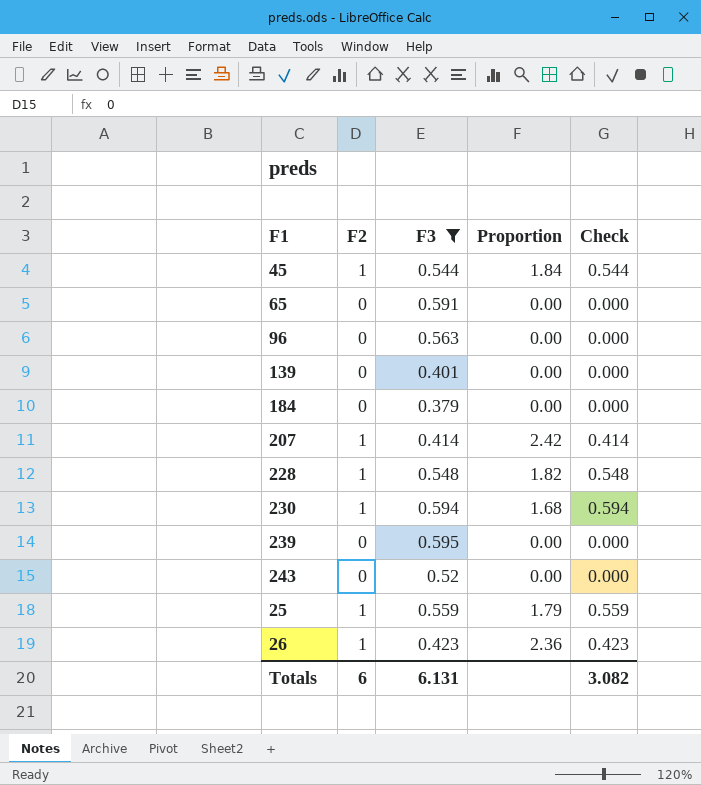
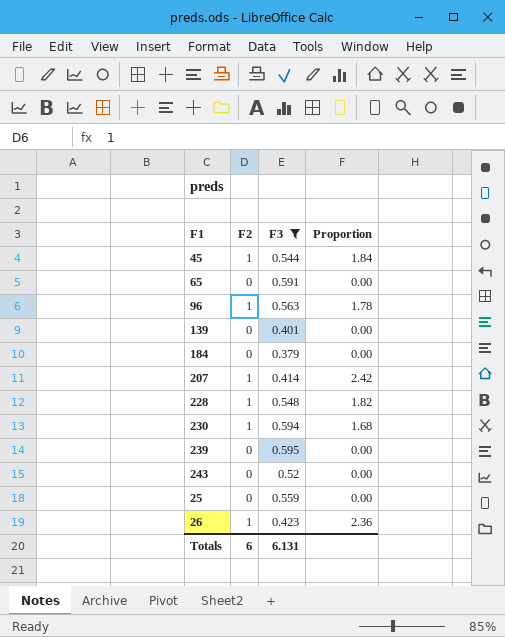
column Check | formula: [F2] * [F3] -> none
96 | F2: 0 -> 1
96 | Proportion: 0.00 -> 1.78
25 | F2: 1 -> 0
25 | Proportion: 1.79 -> 0.00

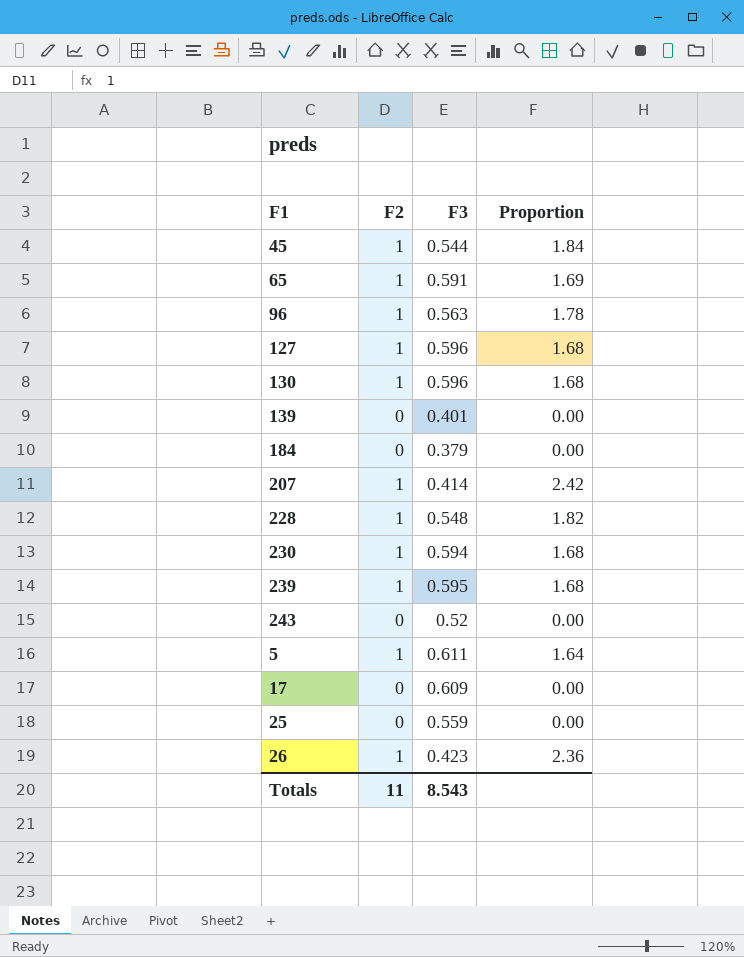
filter: F3 <= 0.595 -> none
65 | F2: 0 -> 1
65 | Proportion: 0.00 -> 1.69
239 | F2: 0 -> 1
239 | Proportion: 0.00 -> 1.68
Totals | F2: 6 -> 11
Totals | F3: 6.131 -> 8.543

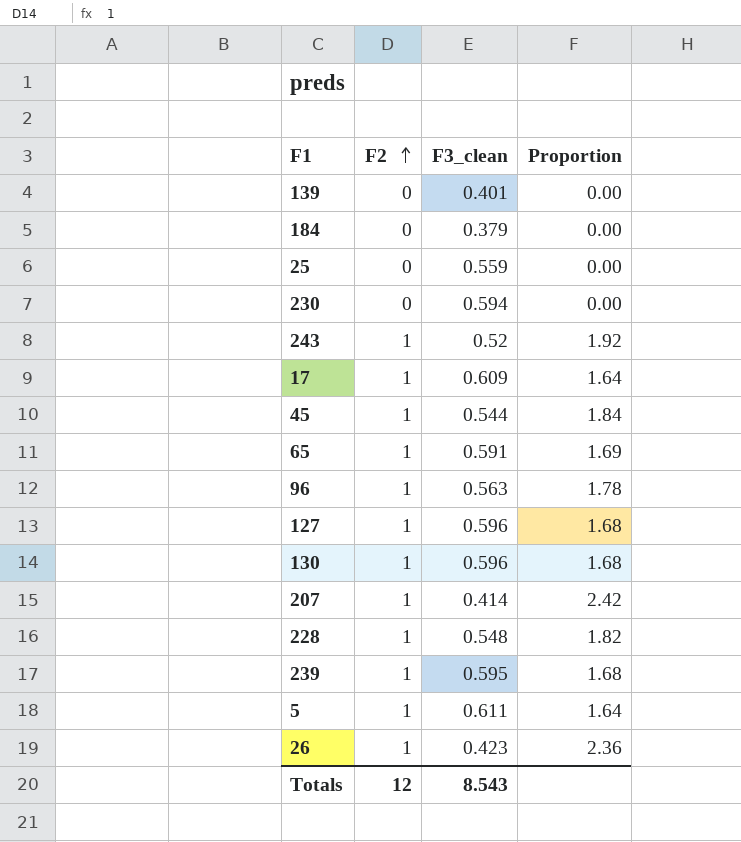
row order: none -> F2 ascending
column name: F3 -> F3_clean
230 | F2: 1 -> 0
230 | Proportion: 1.68 -> 0.00
243 | F2: 0 -> 1
243 | Proportion: 0.00 -> 1.92
17 | F2: 0 -> 1
17 | Proportion: 0.00 -> 1.64
Totals | F2: 11 -> 12

